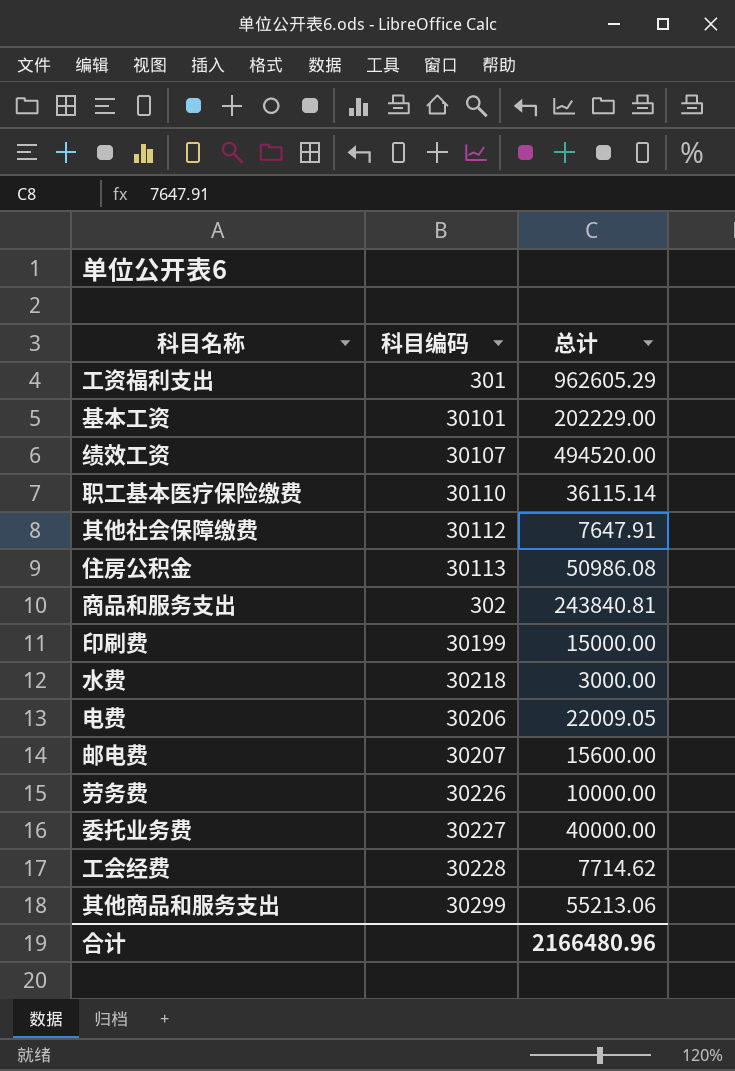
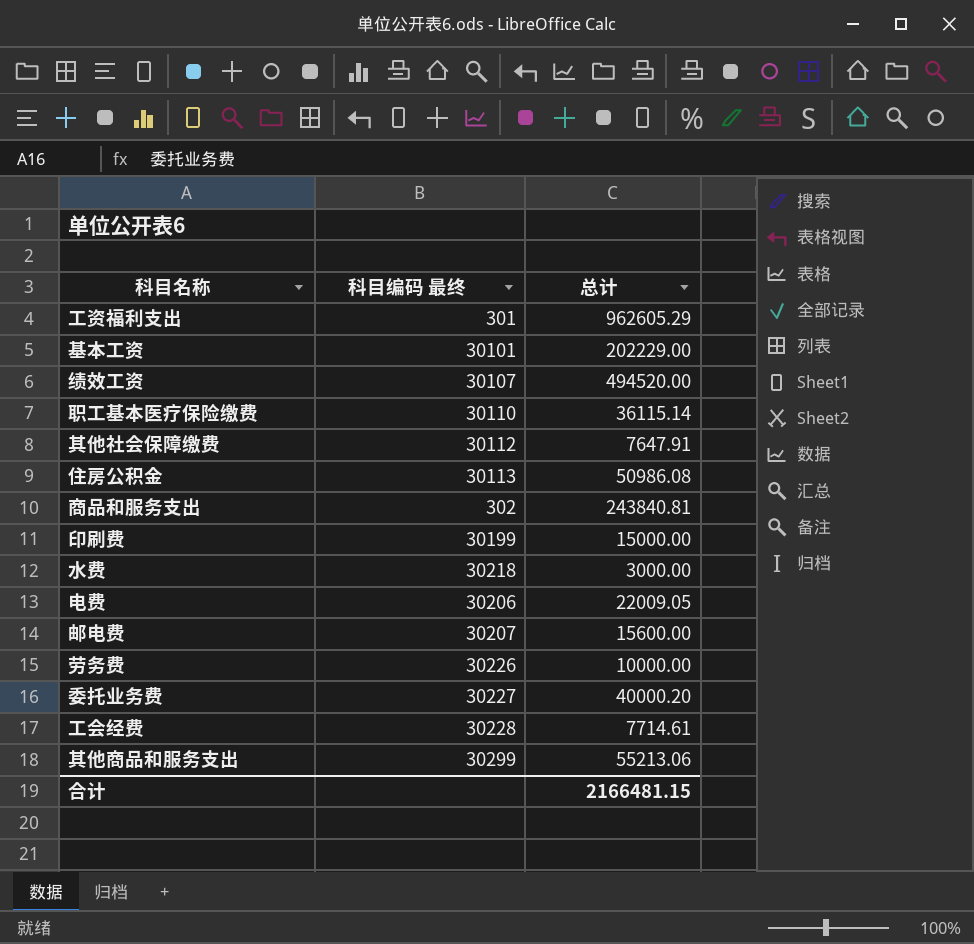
column name: 科目编码 -> 科目编码 最终
委托业务费 | 总计: 40000.00 -> 40000.20
工会经费 | 总计: 7714.62 -> 7714.61
合计 | 总计: 2166480.96 -> 2166481.15

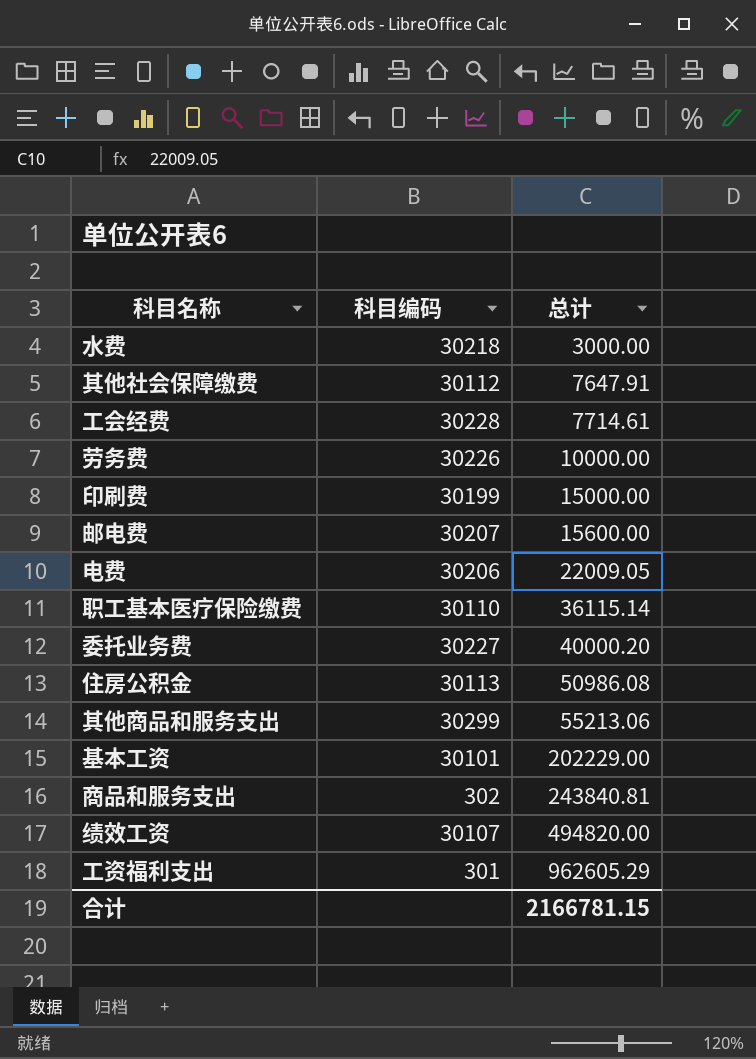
row order: none -> 总计 ascending
column name: 科目编码 最终 -> 科目编码
绩效工资 | 总计: 494520.00 -> 494820.00
合计 | 总计: 2166481.15 -> 2166781.15

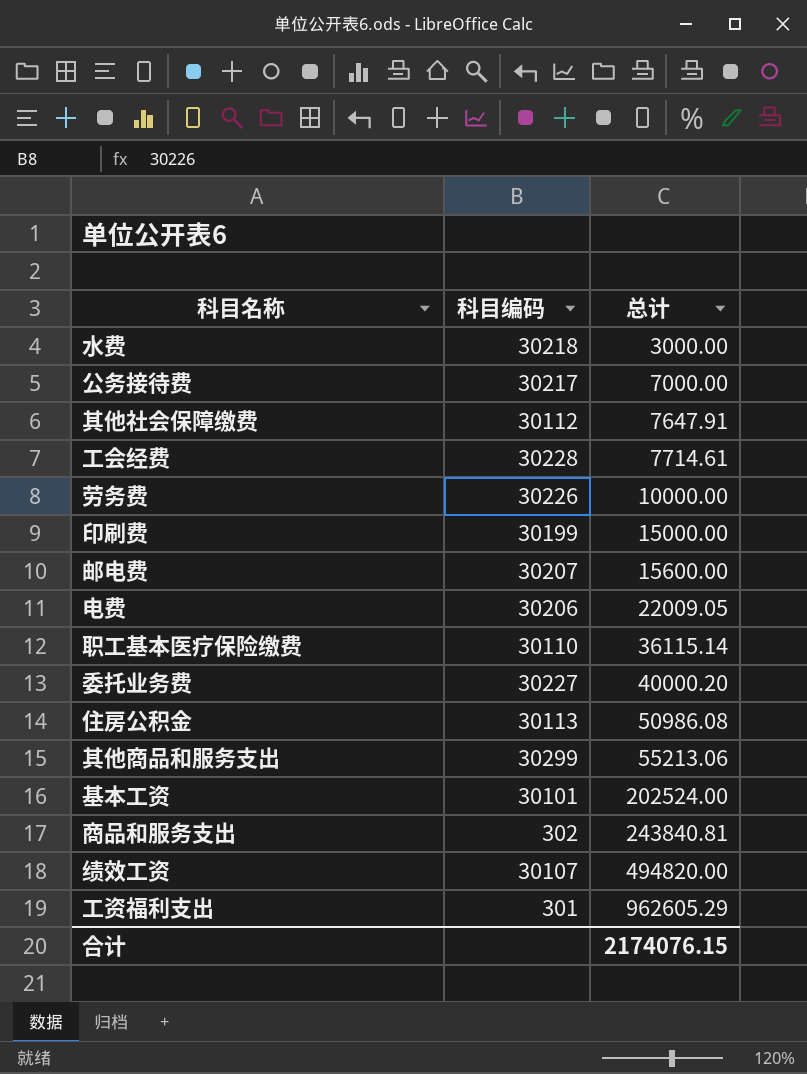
row 公务接待费: none -> 30217 | 7000.00
基本工资 | 总计: 202229.00 -> 202524.00
合计 | 总计: 2166781.15 -> 2174076.15

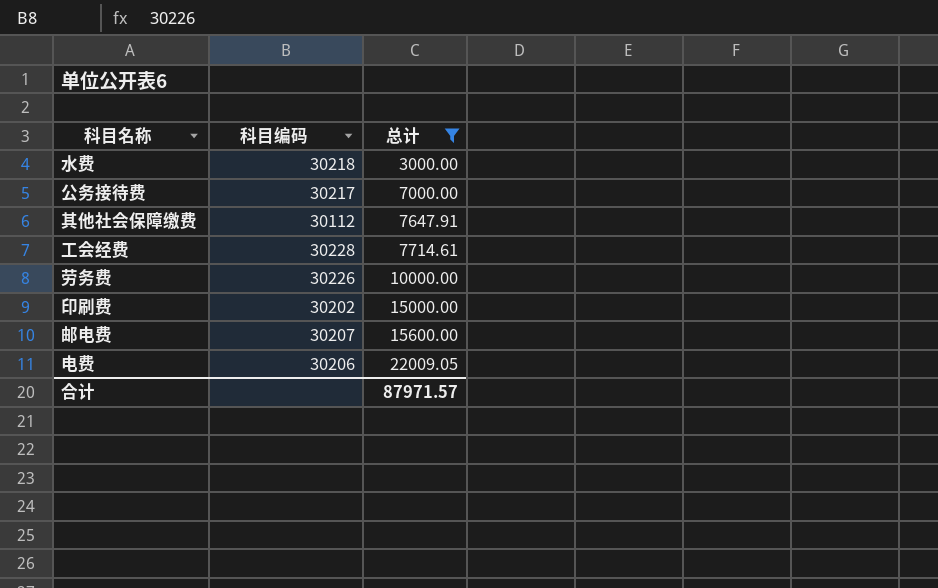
filter: none -> 总计 <= 22009.05
印刷费 | 科目编码: 30199 -> 30202
合计 | 总计: 2174076.15 -> 87971.57

